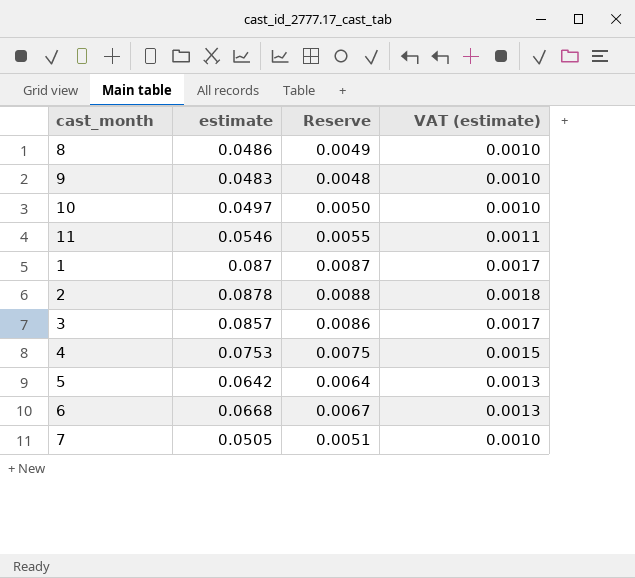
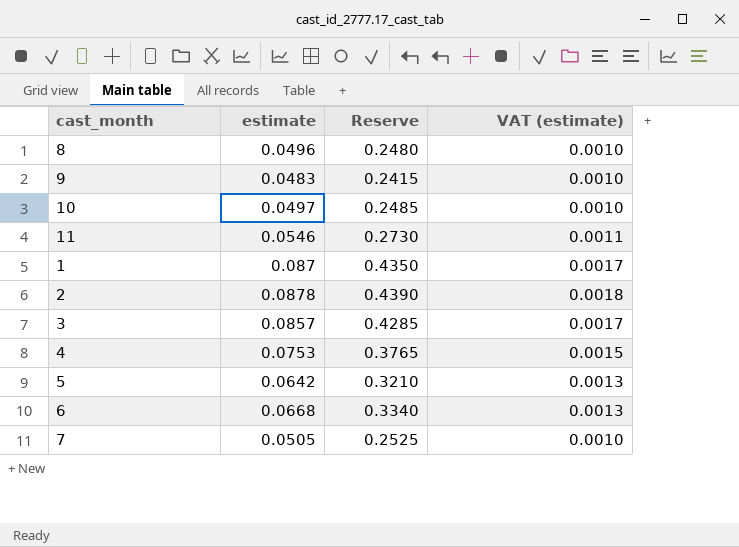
column Reserve | formula: [estimate] * 0.1 -> [estimate] * 5
8 | estimate: 0.0486 -> 0.0496

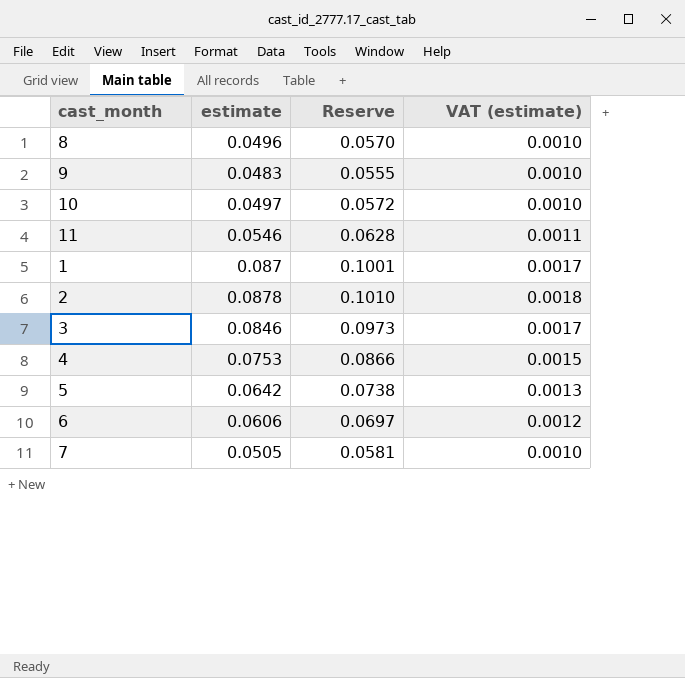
column Reserve | formula: [estimate] * 5 -> [estimate] * 1.15
3 | estimate: 0.0857 -> 0.0846
6 | estimate: 0.0668 -> 0.0606
6 | VAT (estimate): 0.0013 -> 0.0012

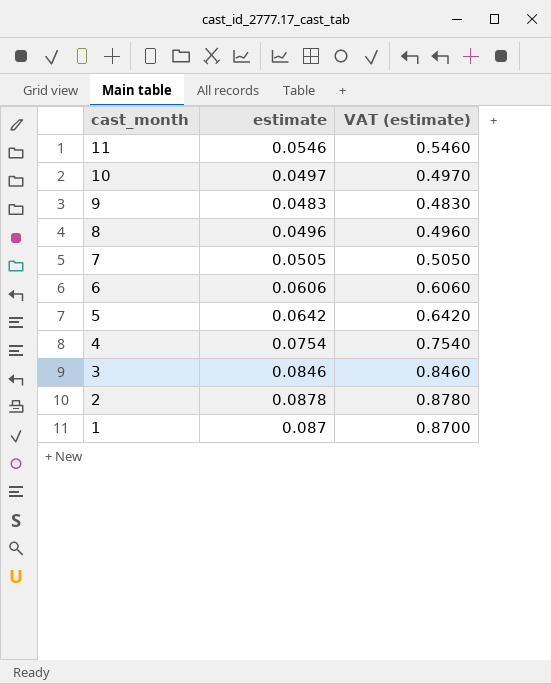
row order: none -> cast_month descending
column Reserve | formula: [estimate] * 1.15 -> none
column VAT (estimate) | formula: [estimate] * 0.02 -> [estimate] * 10
4 | estimate: 0.0753 -> 0.0754

